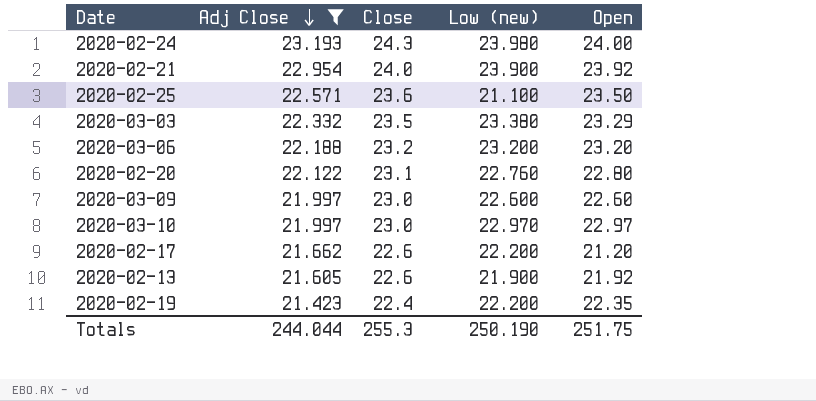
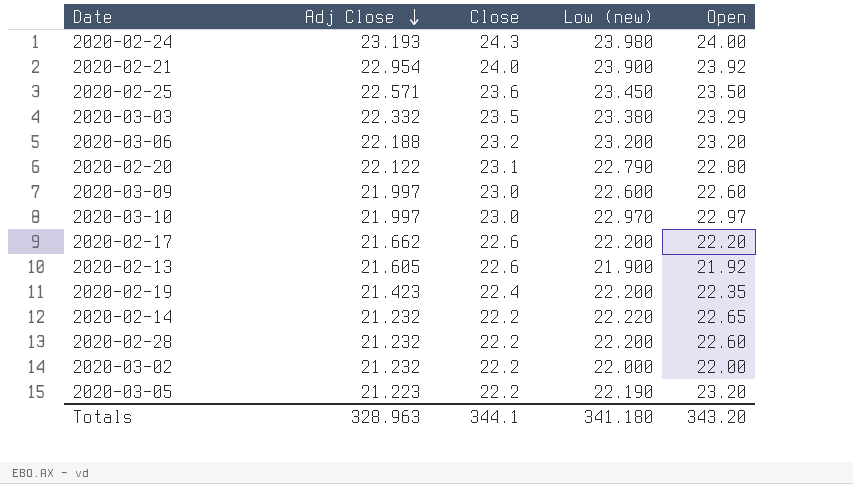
filter: Adj Close >= 21.423 -> none
2020-02-25 | Low (new): 21.100 -> 23.450
2020-02-20 | Low (new): 22.760 -> 22.790
2020-02-17 | Open: 21.20 -> 22.20
Totals | Adj Close: 244.044 -> 328.963
Totals | Close: 255.3 -> 344.1
Totals | Low (new): 250.190 -> 341.180
Totals | Open: 251.75 -> 343.20

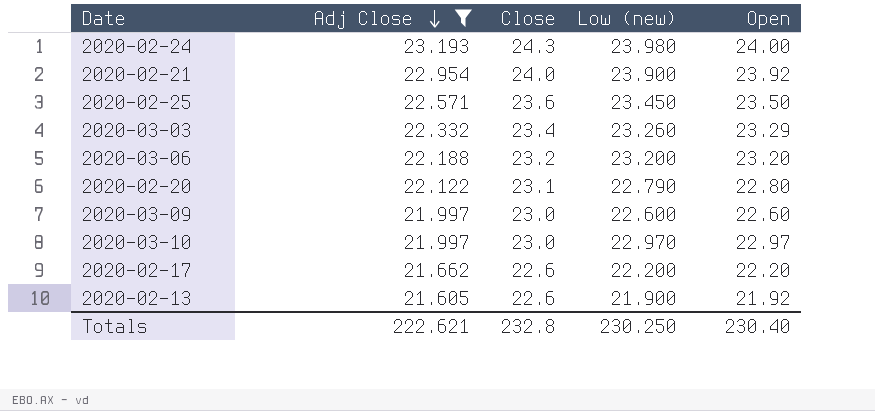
filter: none -> Adj Close >= 21.605
2020-03-03 | Close: 23.5 -> 23.4
2020-03-03 | Low (new): 23.380 -> 23.260
Totals | Adj Close: 328.963 -> 222.621
Totals | Close: 344.1 -> 232.8
Totals | Low (new): 341.180 -> 230.250
Totals | Open: 343.20 -> 230.40

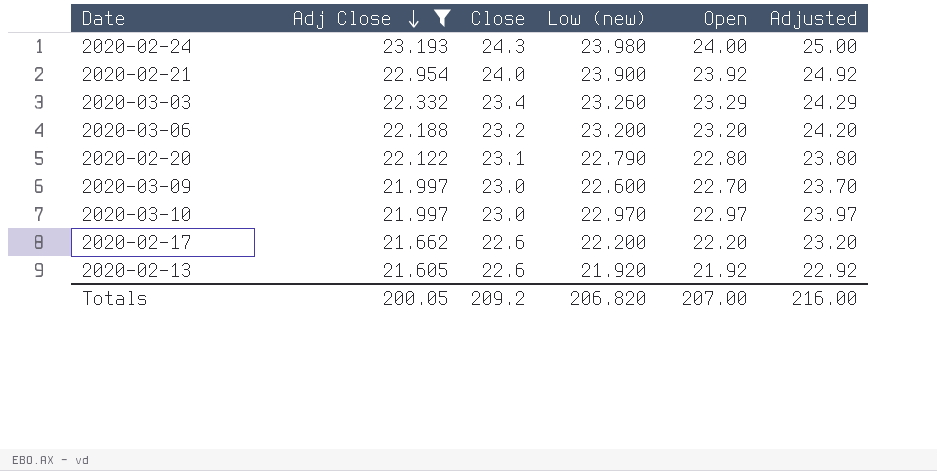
column Adjusted | formula: none -> [Open] + 1
row 2020-02-25: 22.571 | 23.6 | 23.450 | 23.50 -> none
2020-03-09 | Open: 22.60 -> 22.70
2020-02-13 | Low (new): 21.900 -> 21.920
Totals | Adj Close: 222.621 -> 200.05
Totals | Close: 232.8 -> 209.2
Totals | Low (new): 230.250 -> 206.820
Totals | Open: 230.40 -> 207.00

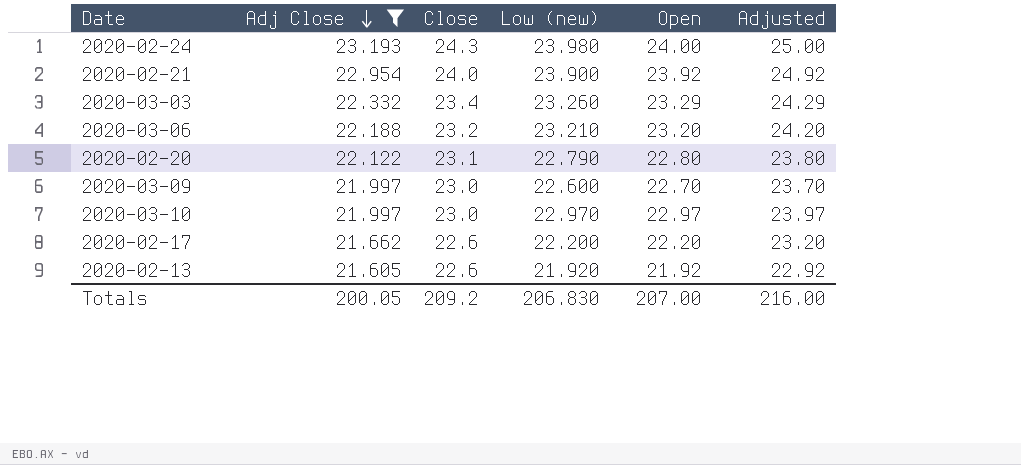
2020-03-06 | Low (new): 23.200 -> 23.210
Totals | Low (new): 206.820 -> 206.830

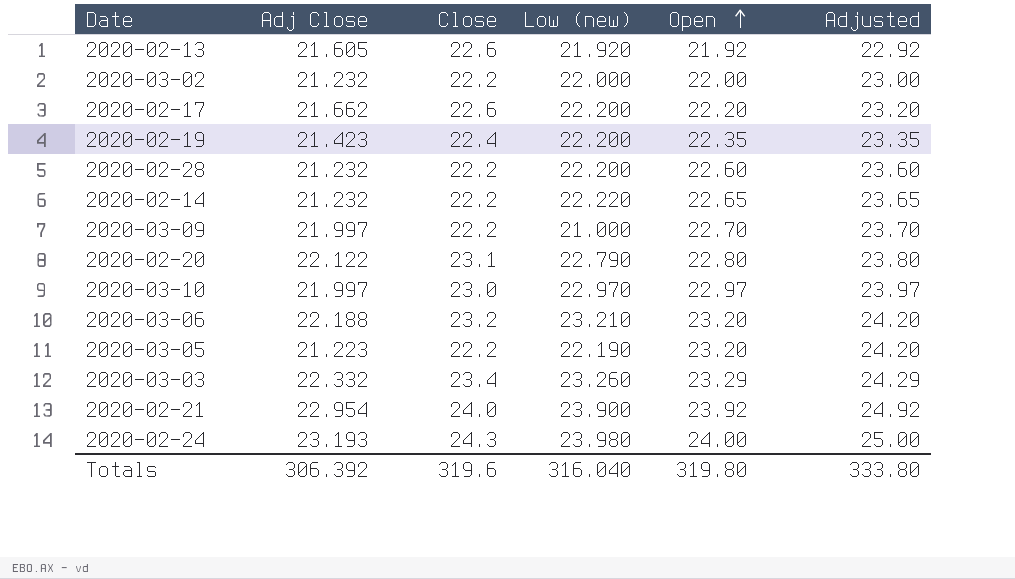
filter: Adj Close >= 21.605 -> none
row order: Adj Close descending -> Open ascending
2020-03-09 | Close: 23.0 -> 22.2
2020-03-09 | Low (new): 22.600 -> 21.000
Totals | Adj Close: 200.05 -> 306.392
Totals | Close: 209.2 -> 319.6
Totals | Low (new): 206.830 -> 316.040
Totals | Open: 207.00 -> 319.80
Totals | Adjusted: 216.00 -> 333.80

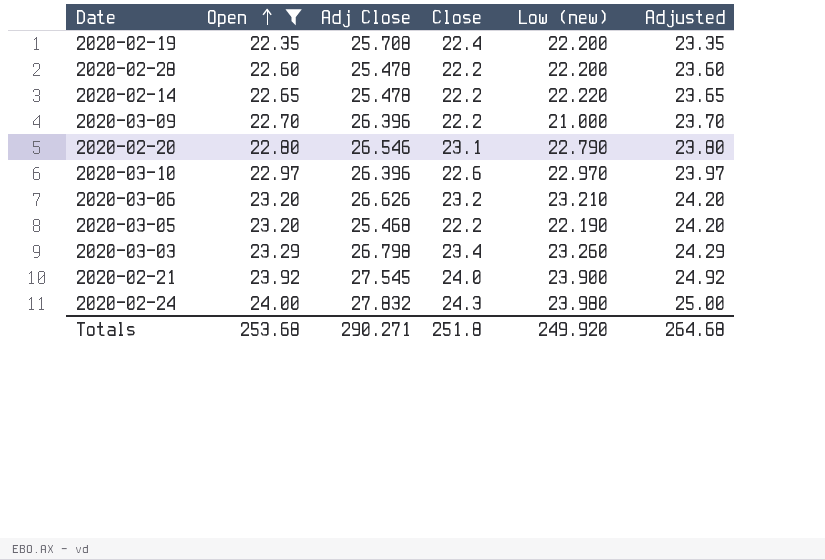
filter: none -> Open >= 22.35
column Open | position: 5 -> 2
2020-02-19 | Adj Close: 21.423 -> 25.708
2020-02-28 | Adj Close: 21.232 -> 25.478
2020-02-14 | Adj Close: 21.232 -> 25.478
2020-03-09 | Adj Close: 21.997 -> 26.396
2020-02-20 | Adj Close: 22.122 -> 26.546
2020-03-10 | Adj Close: 21.997 -> 26.396
2020-03-10 | Close: 23.0 -> 22.6
2020-03-06 | Adj Close: 22.188 -> 26.626
2020-03-05 | Adj Close: 21.223 -> 25.468
2020-03-03 | Adj Close: 22.332 -> 26.798
2020-02-21 | Adj Close: 22.954 -> 27.545
2020-02-24 | Adj Close: 23.193 -> 27.832
Totals | Open: 319.80 -> 253.68
Totals | Adj Close: 306.392 -> 290.271
Totals | Close: 319.6 -> 251.8
Totals | Low (new): 316.040 -> 249.920
Totals | Adjusted: 333.80 -> 264.68

